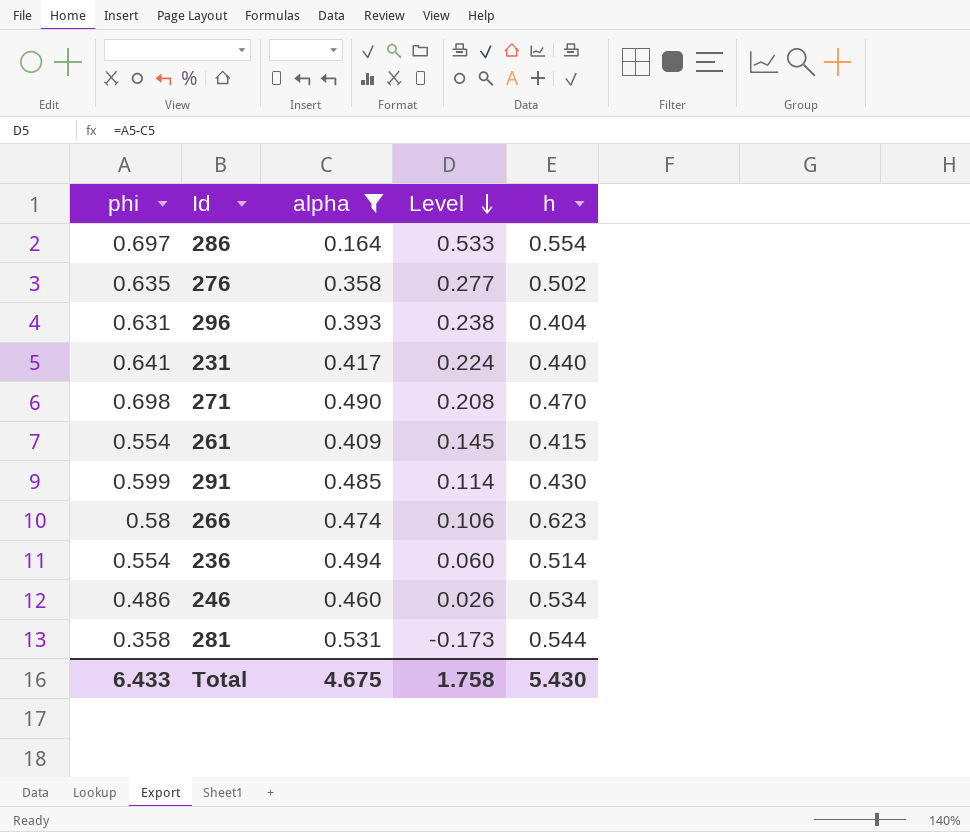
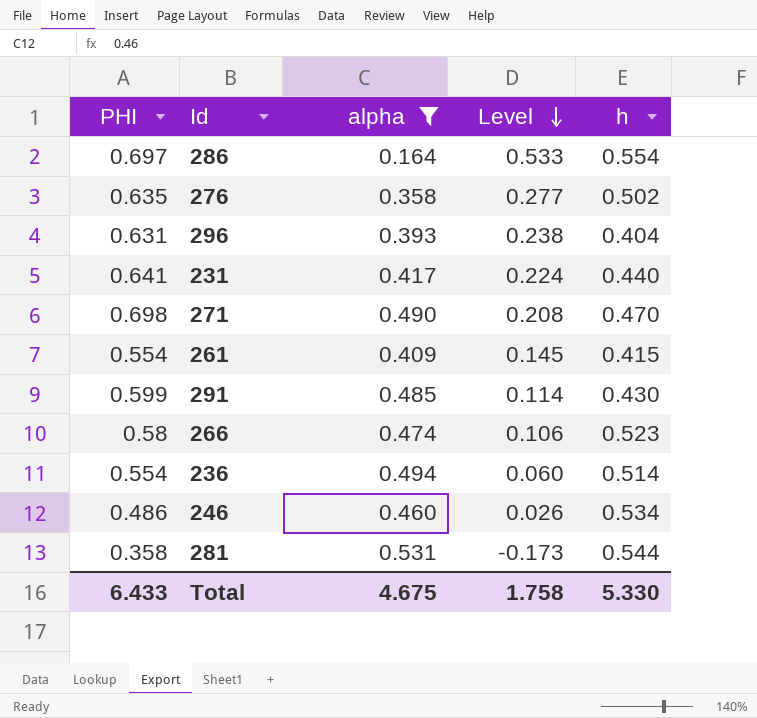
column name: phi -> PHI
266 | h: 0.623 -> 0.523
Total | h: 5.430 -> 5.330

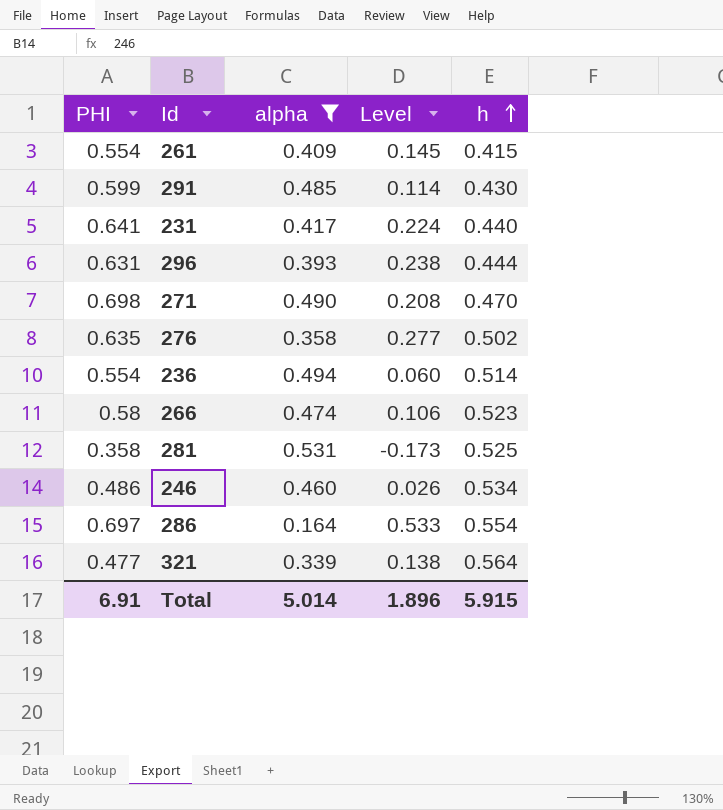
row order: Level descending -> h ascending
296 | h: 0.404 -> 0.444
281 | h: 0.544 -> 0.525
row 321: none -> 0.477 | 0.339 | 0.138 | 0.564
Total | PHI: 6.433 -> 6.91
Total | alpha: 4.675 -> 5.014
Total | Level: 1.758 -> 1.896
Total | h: 5.330 -> 5.915

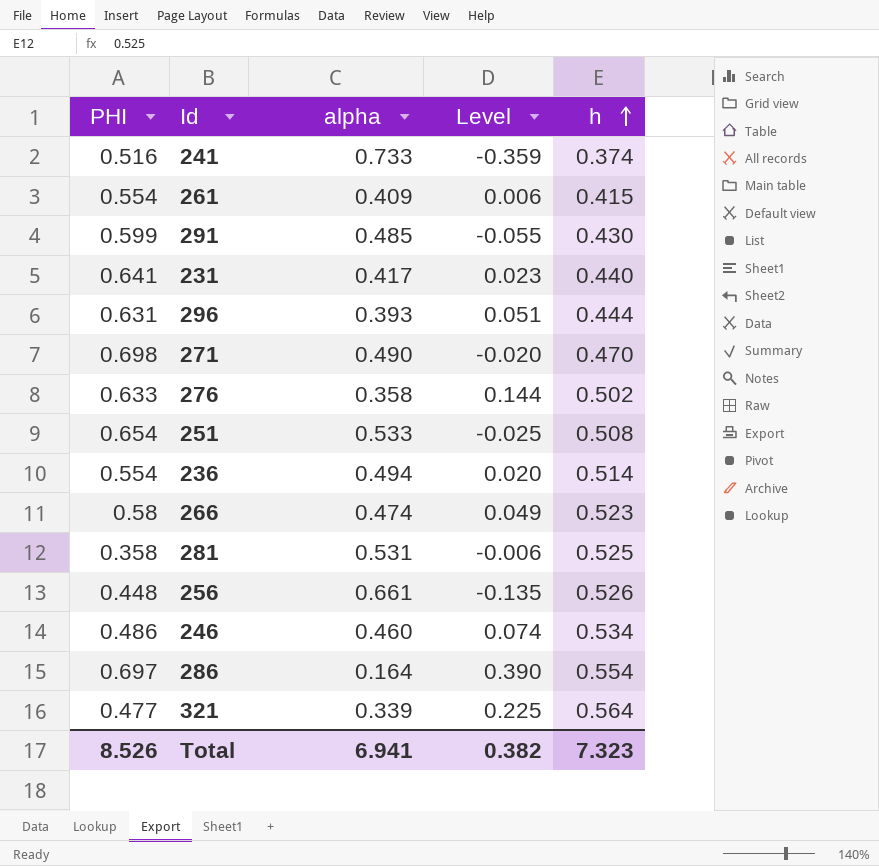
filter: alpha <= 0.531 -> none
column Level | formula: [PHI] - [alpha] -> [h] - [alpha]
276 | PHI: 0.635 -> 0.633
Total | PHI: 6.91 -> 8.526
Total | alpha: 5.014 -> 6.941
Total | Level: 1.896 -> 0.382
Total | h: 5.915 -> 7.323

